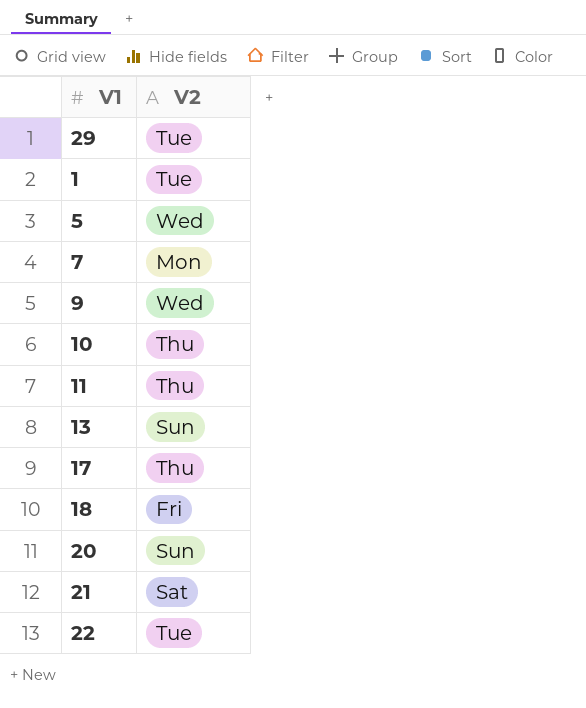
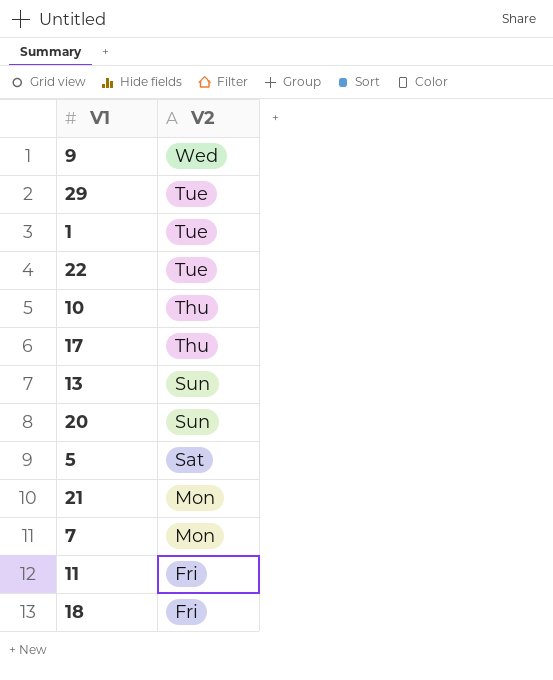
row order: none -> V2 descending
5 | V2: Wed -> Sat
21 | V2: Sat -> Mon
11 | V2: Thu -> Fri

